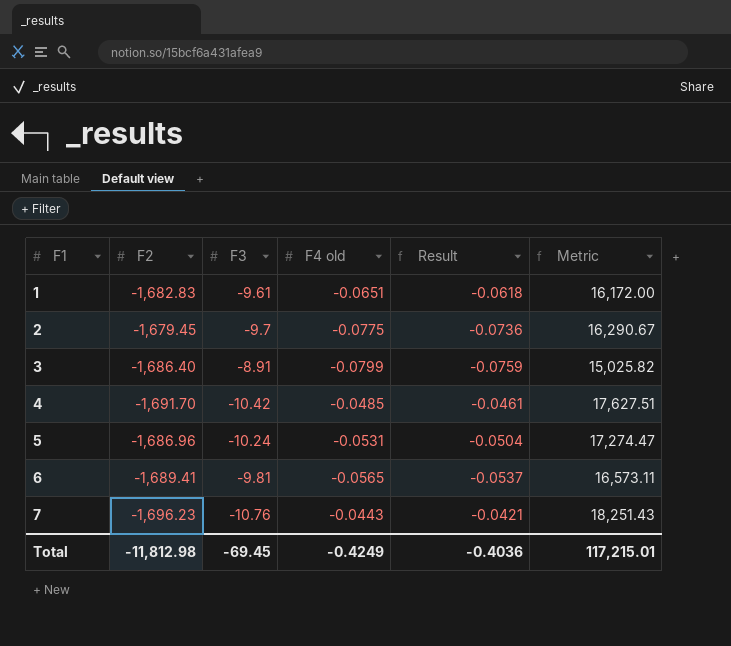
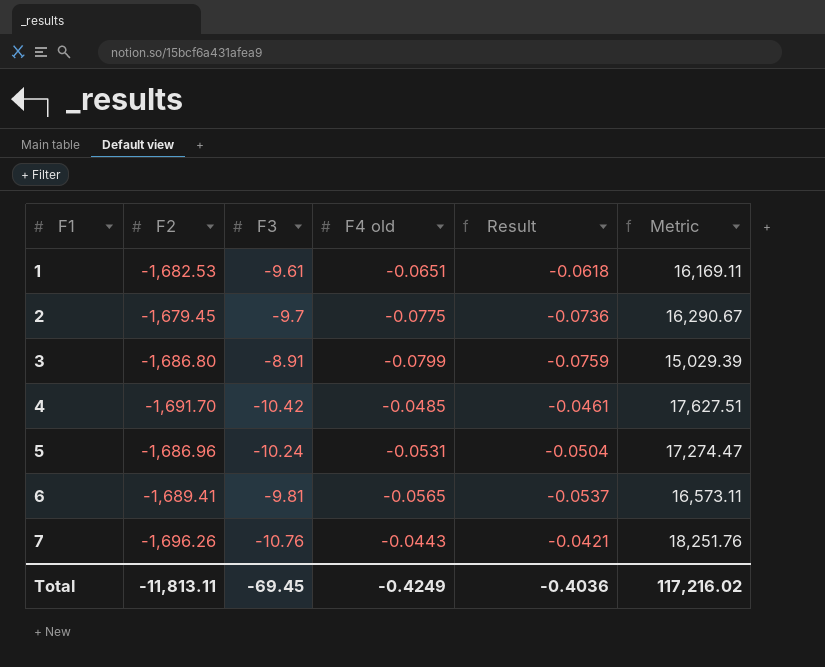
1 | F2: -1,682.83 -> -1,682.53
1 | Metric: 16,172.00 -> 16,169.11
3 | F2: -1,686.40 -> -1,686.80
3 | Metric: 15,025.82 -> 15,029.39
7 | F2: -1,696.23 -> -1,696.26
7 | Metric: 18,251.43 -> 18,251.76
Total | F2: -11,812.98 -> -11,813.11
Total | Metric: 117,215.01 -> 117,216.02

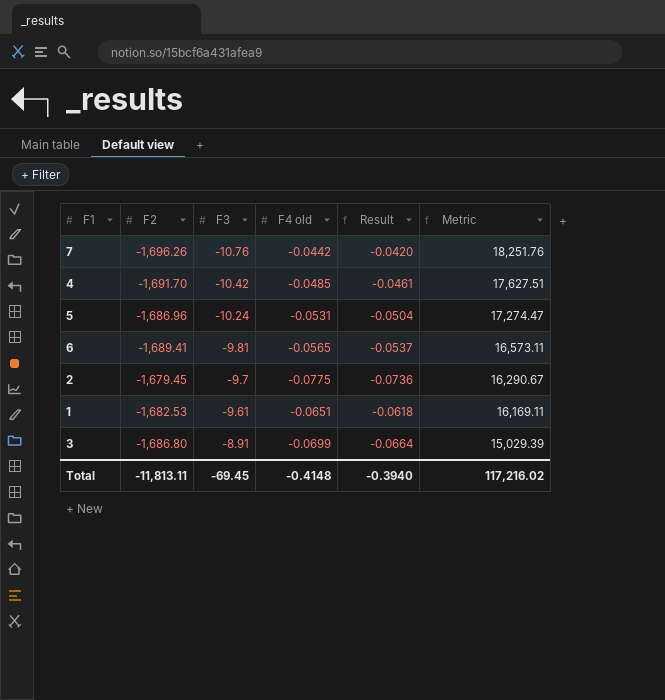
row order: F1 ascending -> F3 ascending
7 | F4 old: -0.0443 -> -0.0442
7 | Result: -0.0421 -> -0.0420
3 | F4 old: -0.0799 -> -0.0699
3 | Result: -0.0759 -> -0.0664
Total | F4 old: -0.4249 -> -0.4148
Total | Result: -0.4036 -> -0.3940

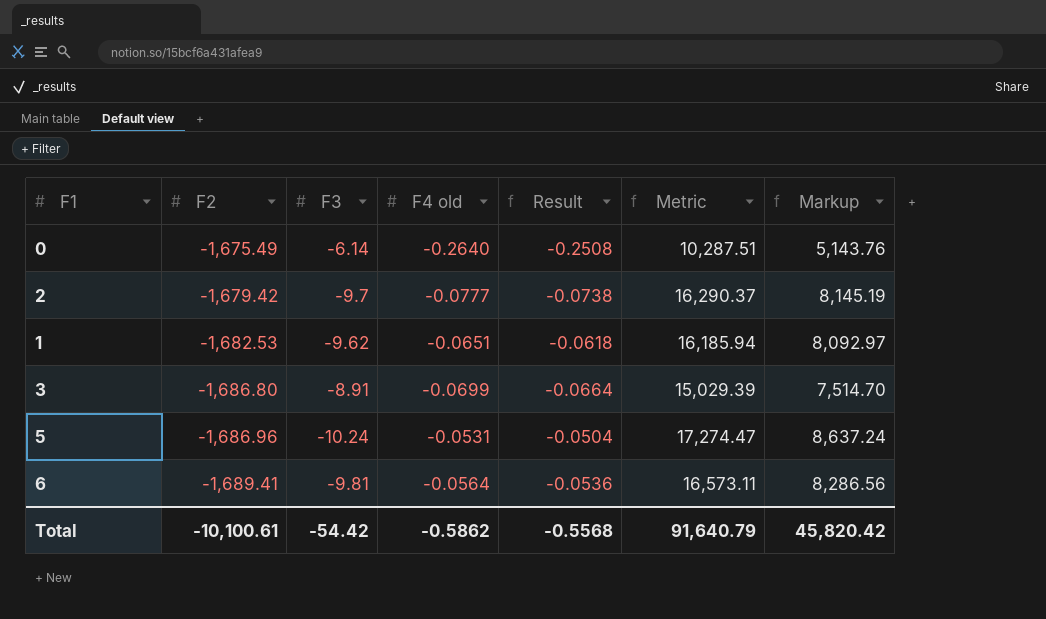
row order: F3 ascending -> F2 descending
column Markup | formula: none -> [Metric] * 0.5
row 7: -1,696.26 | -10.76 | -0.0442 | -0.0420 | 18,251.76 -> none
row 4: -1,691.70 | -10.42 | -0.0485 | -0.0461 | 17,627.51 -> none
row 0: none -> -1,675.49 | -6.14 | -0.2640 | -0.2508 | 10,287.51 | 5,143.76
2 | F2: -1,679.45 -> -1,679.42
2 | F4 old: -0.0775 -> -0.0777
2 | Result: -0.0736 -> -0.0738
2 | Metric: 16,290.67 -> 16,290.37
1 | F3: -9.61 -> -9.62
1 | Metric: 16,169.11 -> 16,185.94
6 | F4 old: -0.0565 -> -0.0564
6 | Result: -0.0537 -> -0.0536
Total | F2: -11,813.11 -> -10,100.61
Total | F3: -69.45 -> -54.42
Total | F4 old: -0.4148 -> -0.5862
Total | Result: -0.3940 -> -0.5568
Total | Metric: 117,216.02 -> 91,640.79

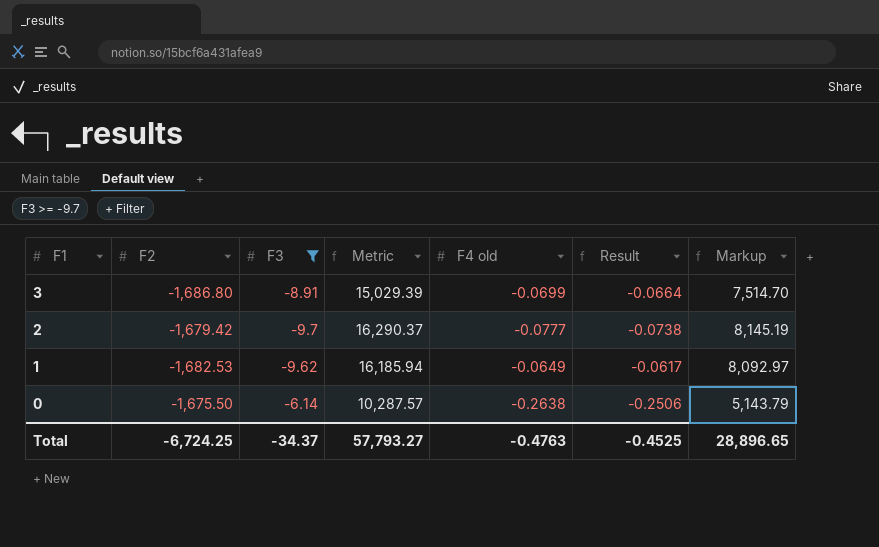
filter: none -> F3 >= -9.7
row order: F2 descending -> F1 descending
column Metric | position: 6 -> 4
1 | F4 old: -0.0651 -> -0.0649
1 | Result: -0.0618 -> -0.0617
0 | F2: -1,675.49 -> -1,675.50
0 | Metric: 10,287.51 -> 10,287.57
0 | F4 old: -0.2640 -> -0.2638
0 | Result: -0.2508 -> -0.2506
0 | Markup: 5,143.76 -> 5,143.79
Total | F2: -10,100.61 -> -6,724.25
Total | F3: -54.42 -> -34.37
Total | Metric: 91,640.79 -> 57,793.27
Total | F4 old: -0.5862 -> -0.4763
Total | Result: -0.5568 -> -0.4525
Total | Markup: 45,820.42 -> 28,896.65

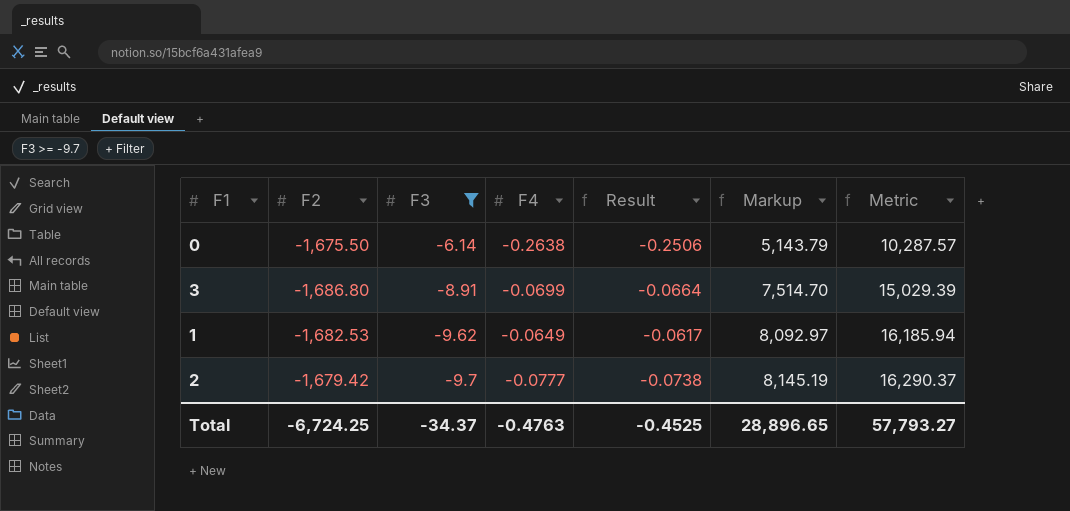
row order: F1 descending -> F3 descending
column name: F4 old -> F4
column Metric | position: 4 -> 7

